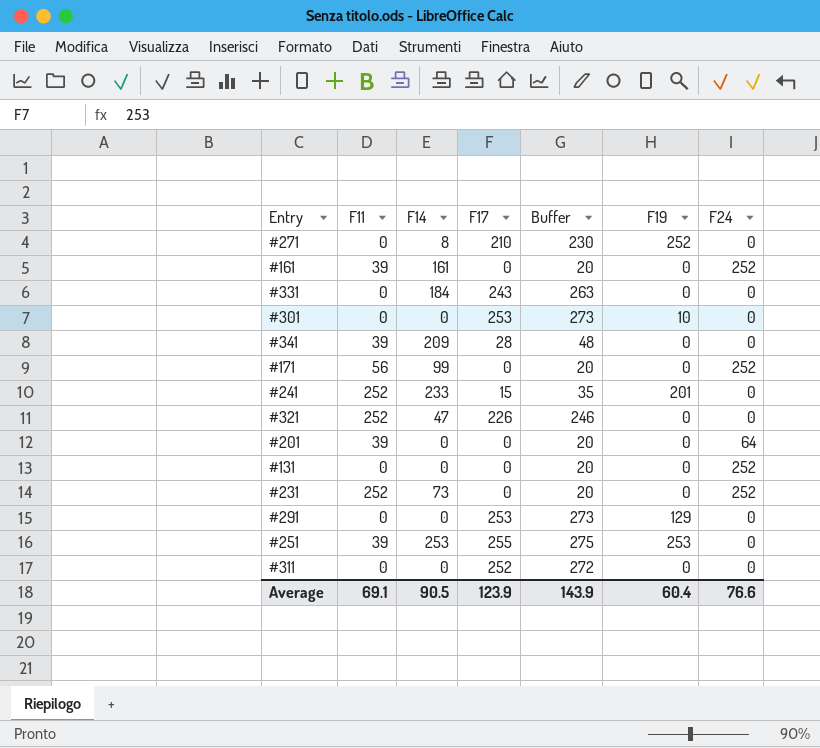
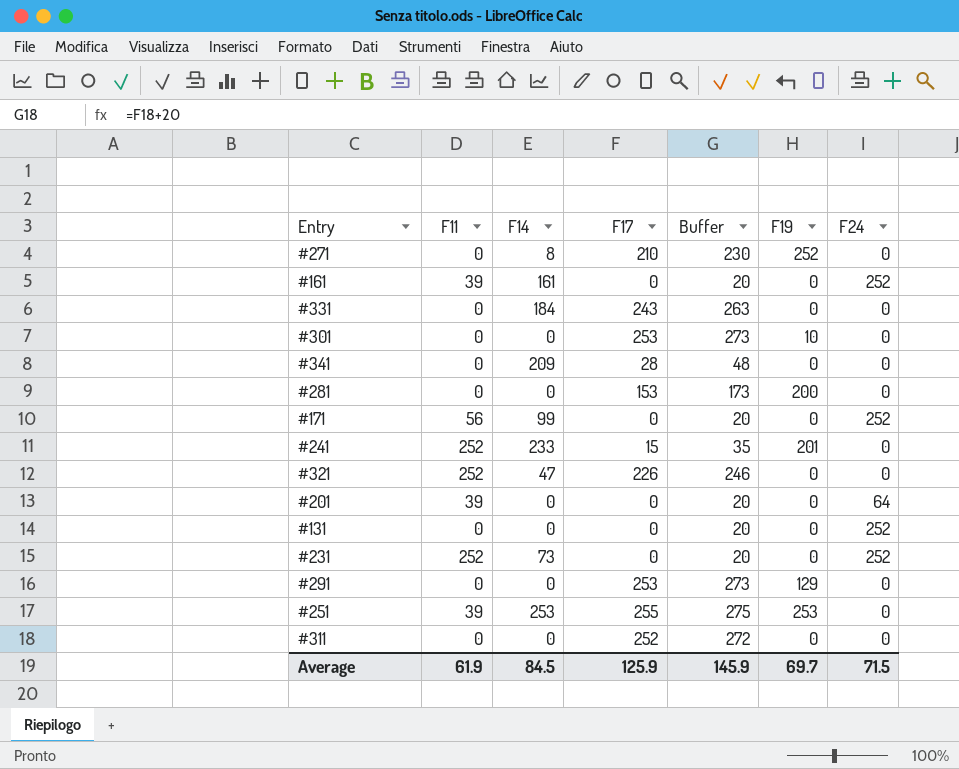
#341 | F11: 39 -> 0
row #281: none -> 0 | 0 | 153 | 173 | 200 | 0
Average | F11: 69.1 -> 61.9
Average | F14: 90.5 -> 84.5
Average | F17: 123.9 -> 125.9
Average | Buffer: 143.9 -> 145.9
Average | F19: 60.4 -> 69.7
Average | F24: 76.6 -> 71.5

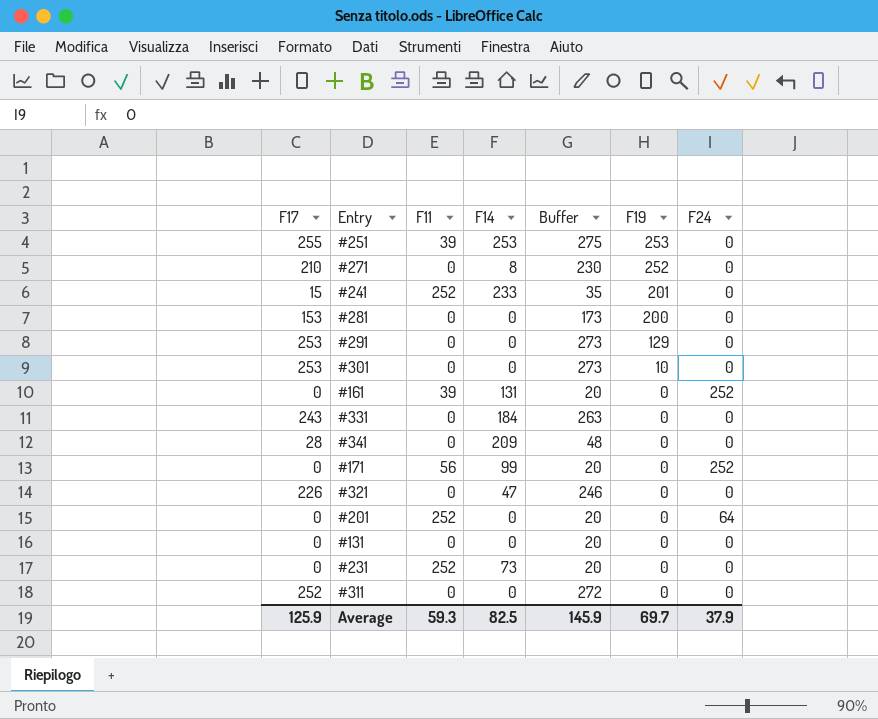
row order: none -> F19 descending
column F17 | position: 4 -> 1
#161 | F14: 161 -> 131
#321 | F11: 252 -> 0
#201 | F11: 39 -> 252
#131 | F24: 252 -> 0
#231 | F24: 252 -> 0
Average | F11: 61.9 -> 59.3
Average | F14: 84.5 -> 82.5
Average | F24: 71.5 -> 37.9

